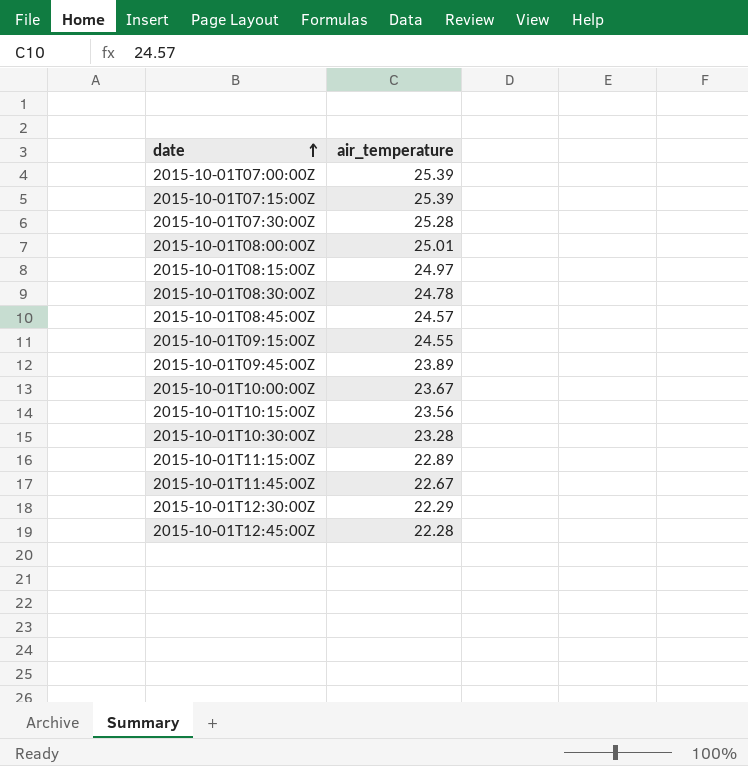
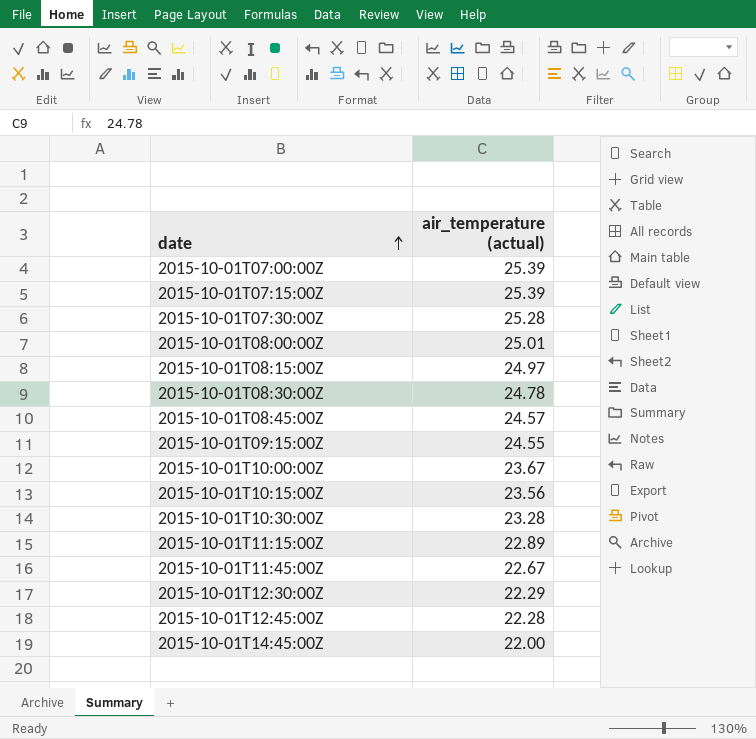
column name: air_temperature -> air_temperature (actual)
row 2015-10-01T09:45:00Z: 23.89 -> none
row 2015-10-01T14:45:00Z: none -> 22.00

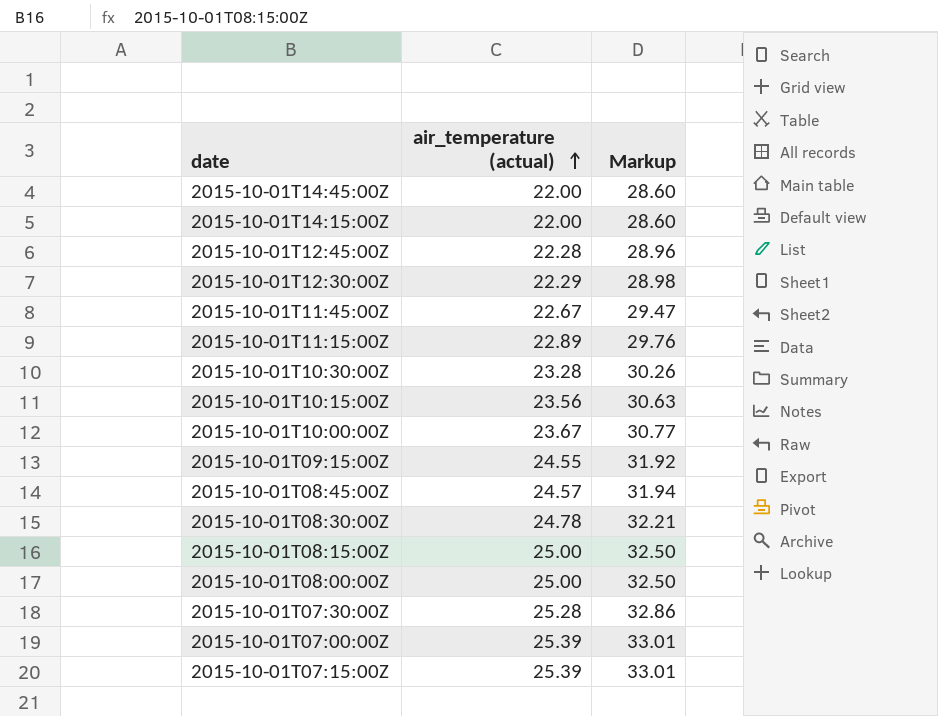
row order: date ascending -> air_temperature (actual) ascending
column Markup | formula: none -> [air_temperature (actual)] * 1.3
row 2015-10-01T14:15:00Z: none -> 22.00 | 28.60
2015-10-01T08:15:00Z | air_temperature (actual): 24.97 -> 25.00
2015-10-01T08:00:00Z | air_temperature (actual): 25.01 -> 25.00

